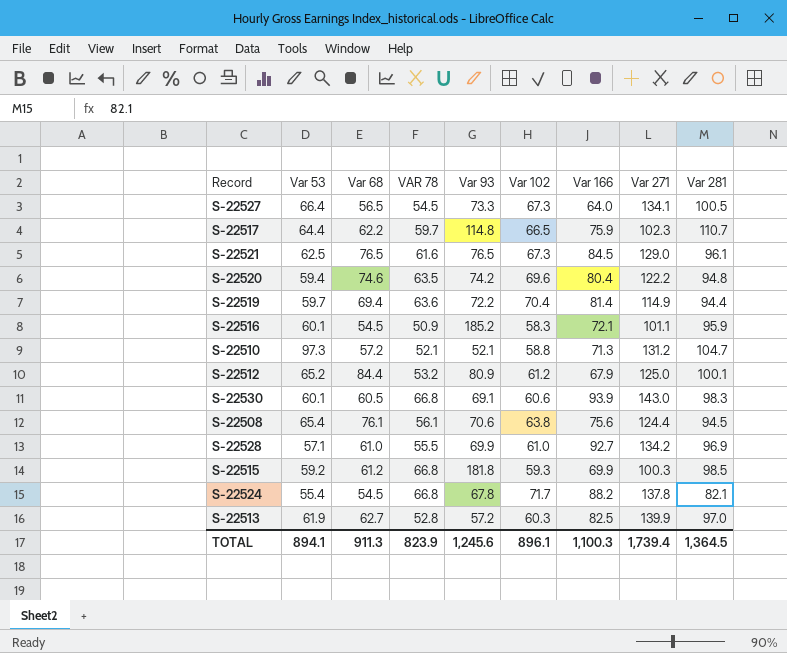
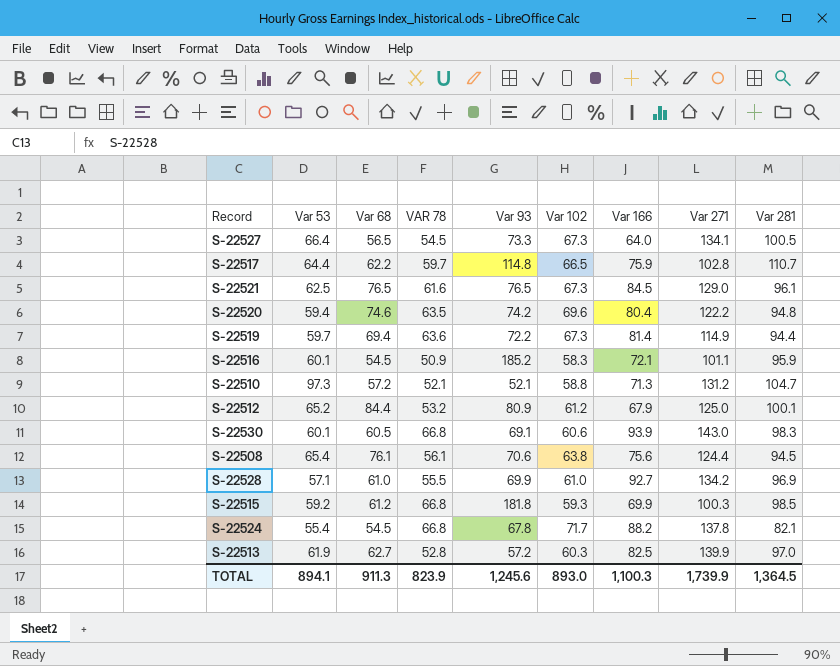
S-22517 | Var 271: 102.3 -> 102.8
S-22519 | Var 102: 70.4 -> 67.3
TOTAL | Var 102: 896.1 -> 893.0
TOTAL | Var 271: 1,739.4 -> 1,739.9

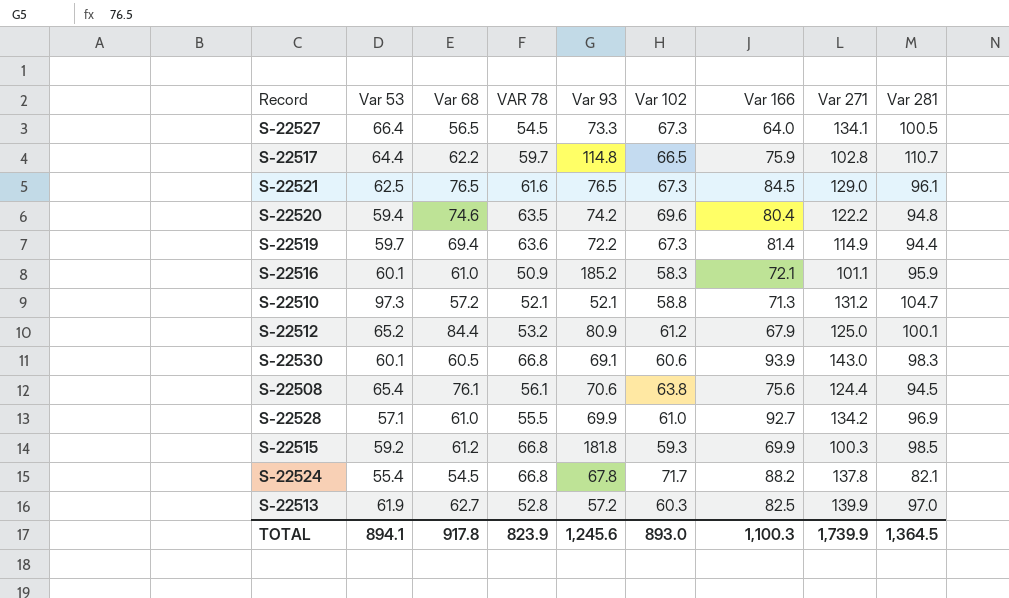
S-22516 | Var 68: 54.5 -> 61.0
TOTAL | Var 68: 911.3 -> 917.8

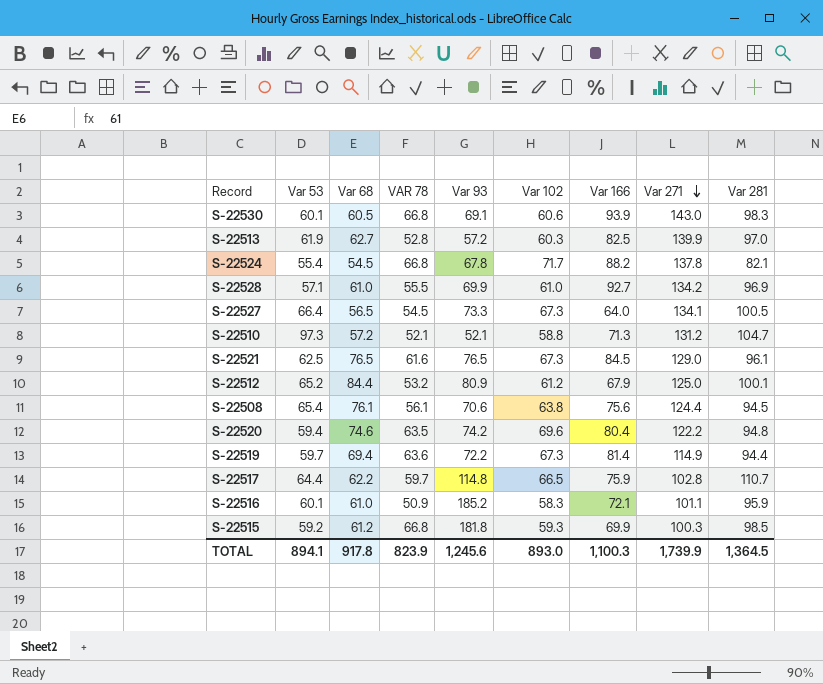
row order: none -> Var 271 descending

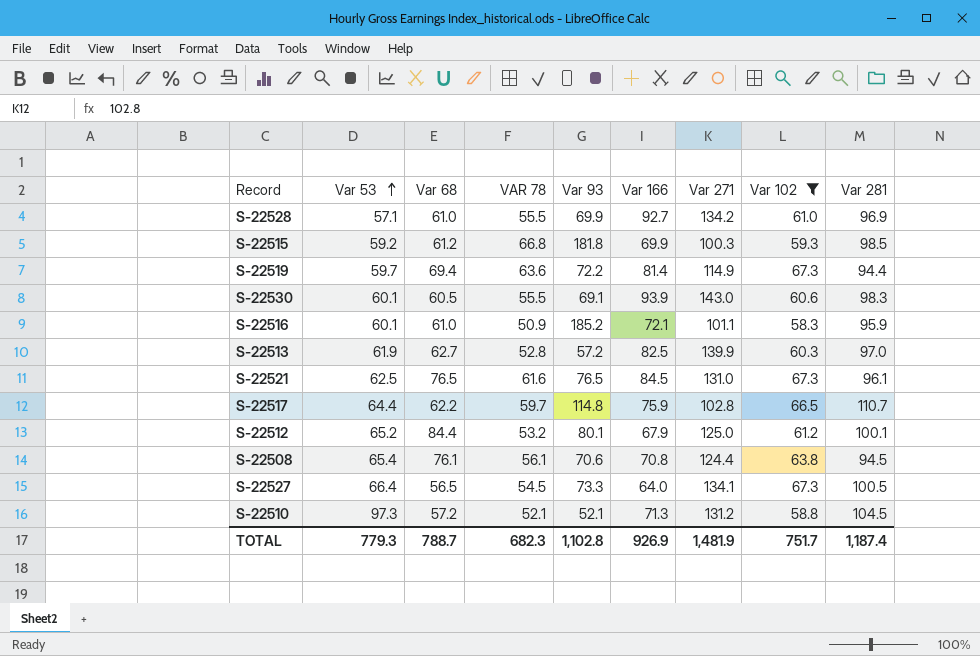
filter: none -> Var 102 <= 67.3
row order: Var 271 descending -> Var 53 ascending
column Var 102 | position: 6 -> 8
S-22530 | VAR 78: 66.8 -> 55.5
S-22521 | Var 271: 129.0 -> 131.0
S-22512 | Var 93: 80.9 -> 80.1
S-22508 | Var 166: 75.6 -> 70.8
S-22510 | Var 281: 104.7 -> 104.5
TOTAL | Var 53: 894.1 -> 779.3
TOTAL | Var 68: 917.8 -> 788.7
TOTAL | VAR 78: 823.9 -> 682.3
TOTAL | Var 93: 1,245.6 -> 1,102.8
TOTAL | Var 166: 1,100.3 -> 926.9
TOTAL | Var 271: 1,739.9 -> 1,481.9
TOTAL | Var 102: 893.0 -> 751.7
TOTAL | Var 281: 1,364.5 -> 1,187.4

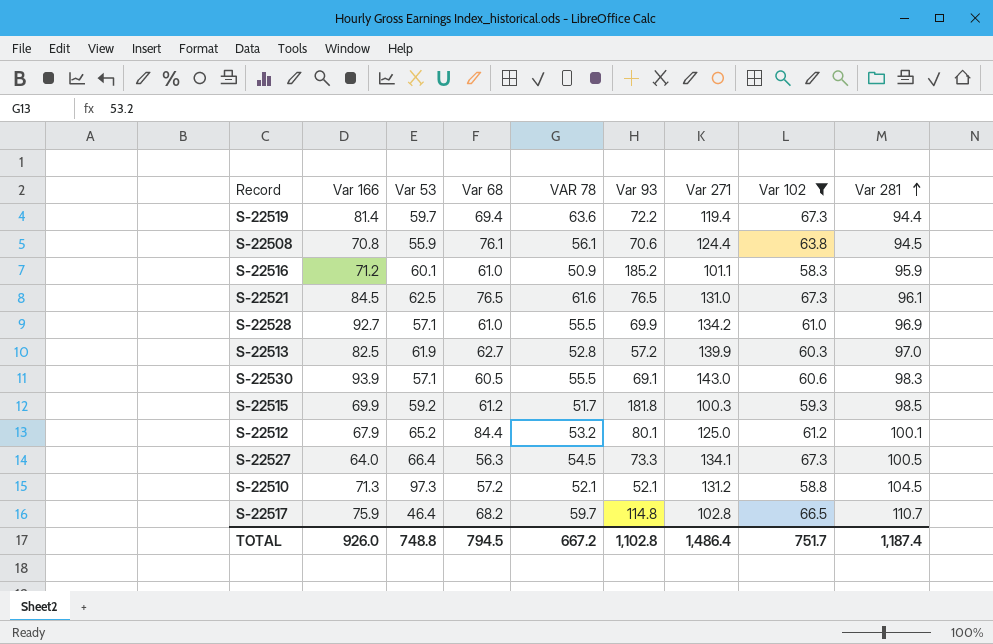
row order: Var 53 ascending -> Var 281 ascending
column Var 166 | position: 6 -> 2
S-22519 | Var 271: 114.9 -> 119.4
S-22508 | Var 53: 65.4 -> 55.9
S-22516 | Var 166: 72.1 -> 71.2
S-22530 | Var 53: 60.1 -> 57.1
S-22515 | VAR 78: 66.8 -> 51.7
S-22527 | Var 68: 56.5 -> 56.3
S-22517 | Var 53: 64.4 -> 46.4
S-22517 | Var 68: 62.2 -> 68.2
TOTAL | Var 166: 926.9 -> 926.0
TOTAL | Var 53: 779.3 -> 748.8
TOTAL | Var 68: 788.7 -> 794.5
TOTAL | VAR 78: 682.3 -> 667.2
TOTAL | Var 271: 1,481.9 -> 1,486.4

